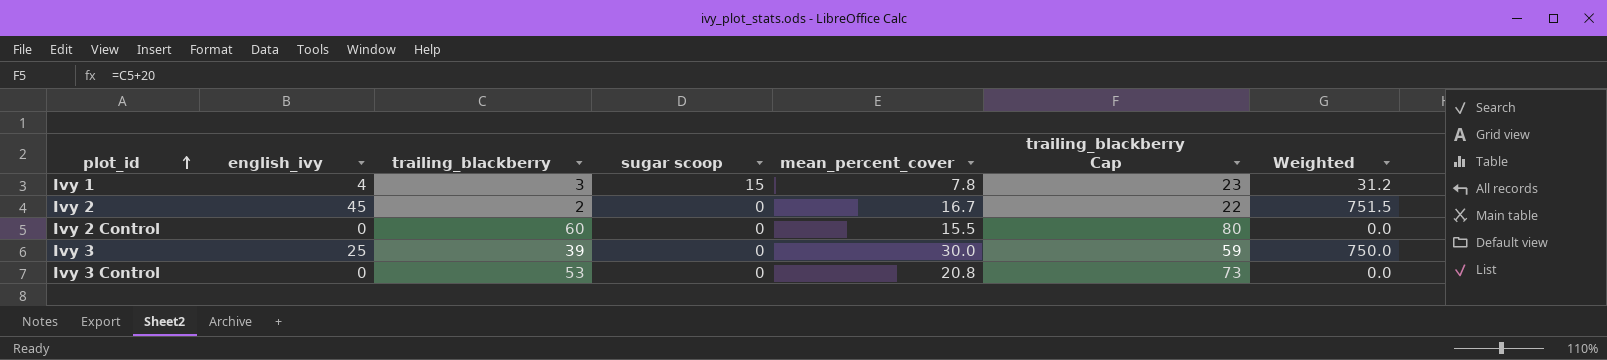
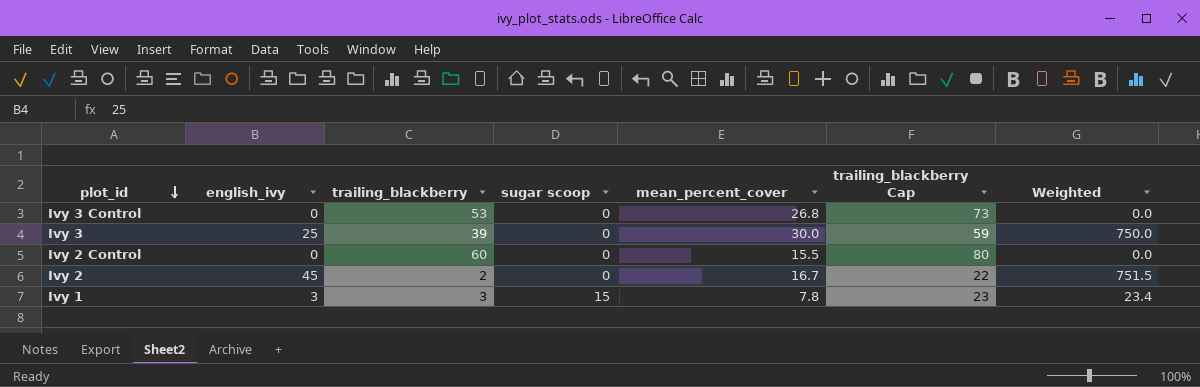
row order: plot_id ascending -> plot_id descending
Ivy 3 Control | mean_percent_cover: 20.8 -> 26.8
Ivy 1 | english_ivy: 4 -> 3
Ivy 1 | Weighted: 31.2 -> 23.4

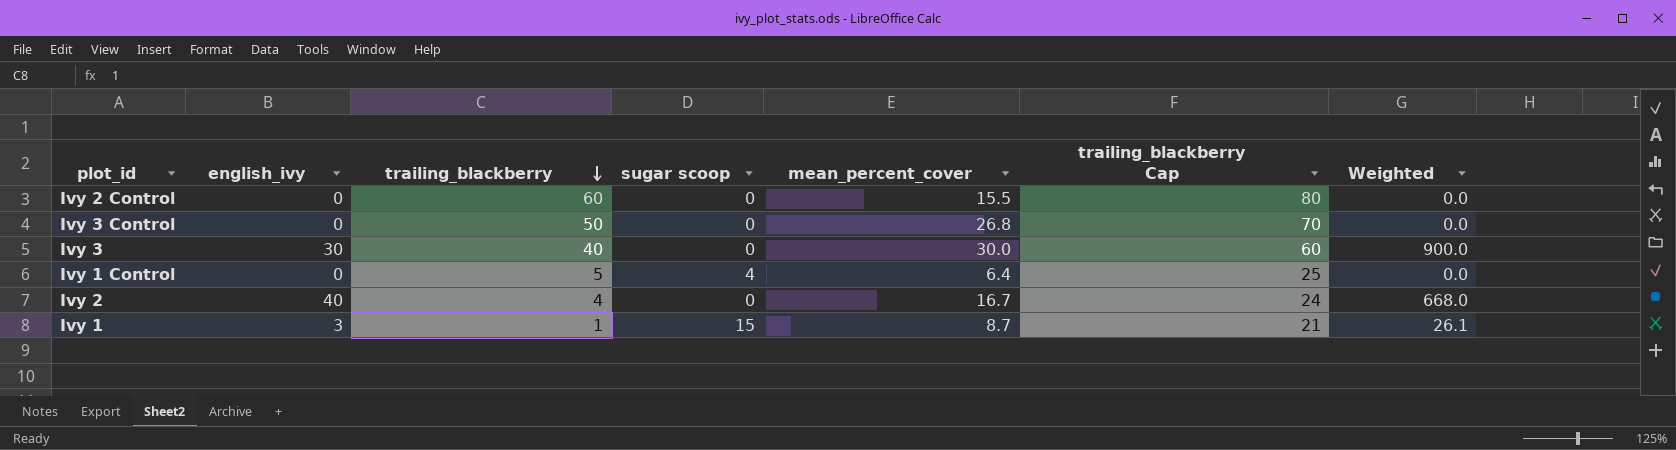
row order: plot_id descending -> trailing_blackberry descending
Ivy 3 Control | trailing_blackberry: 53 -> 50
Ivy 3 Control | trailing_blackberry Cap: 73 -> 70
Ivy 3 | english_ivy: 25 -> 30
Ivy 3 | trailing_blackberry: 39 -> 40
Ivy 3 | trailing_blackberry Cap: 59 -> 60
Ivy 3 | Weighted: 750.0 -> 900.0
row Ivy 1 Control: none -> 0 | 5 | 4 | 6.4 | 25 | 0.0
Ivy 2 | english_ivy: 45 -> 40
Ivy 2 | trailing_blackberry: 2 -> 4
Ivy 2 | trailing_blackberry Cap: 22 -> 24
Ivy 2 | Weighted: 751.5 -> 668.0
Ivy 1 | trailing_blackberry: 3 -> 1
Ivy 1 | mean_percent_cover: 7.8 -> 8.7
Ivy 1 | trailing_blackberry Cap: 23 -> 21
Ivy 1 | Weighted: 23.4 -> 26.1

